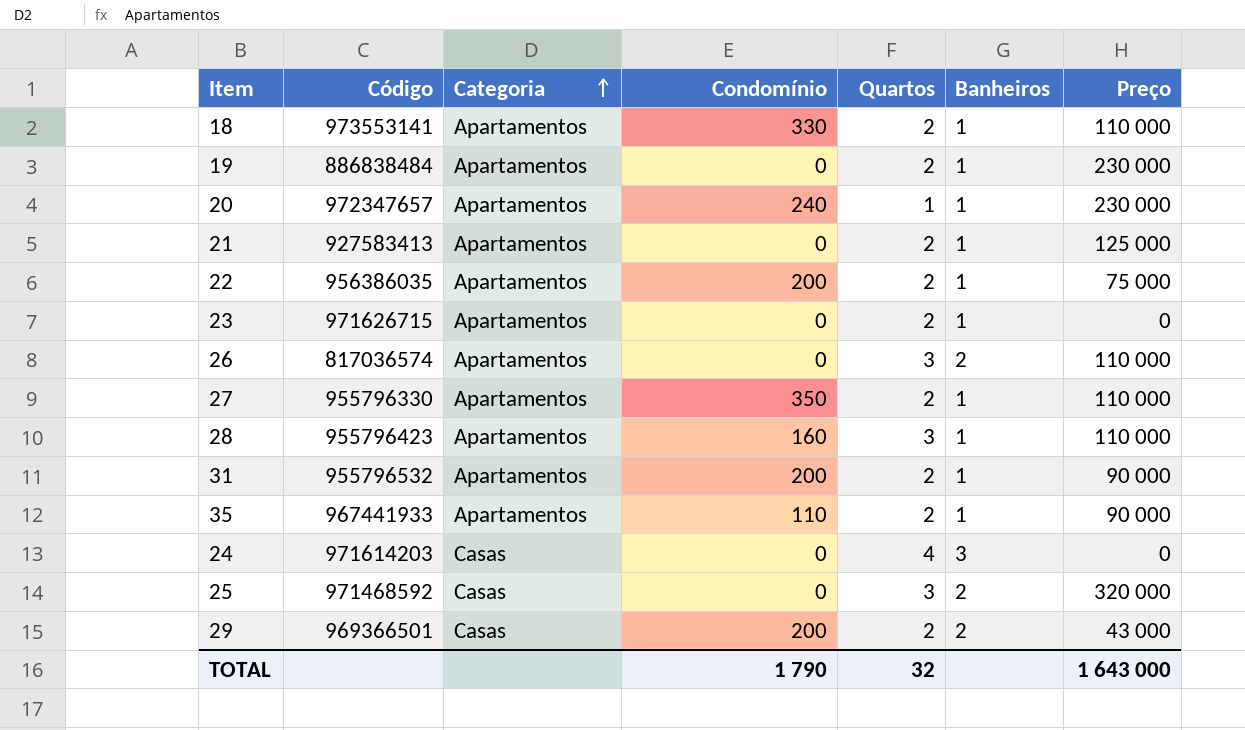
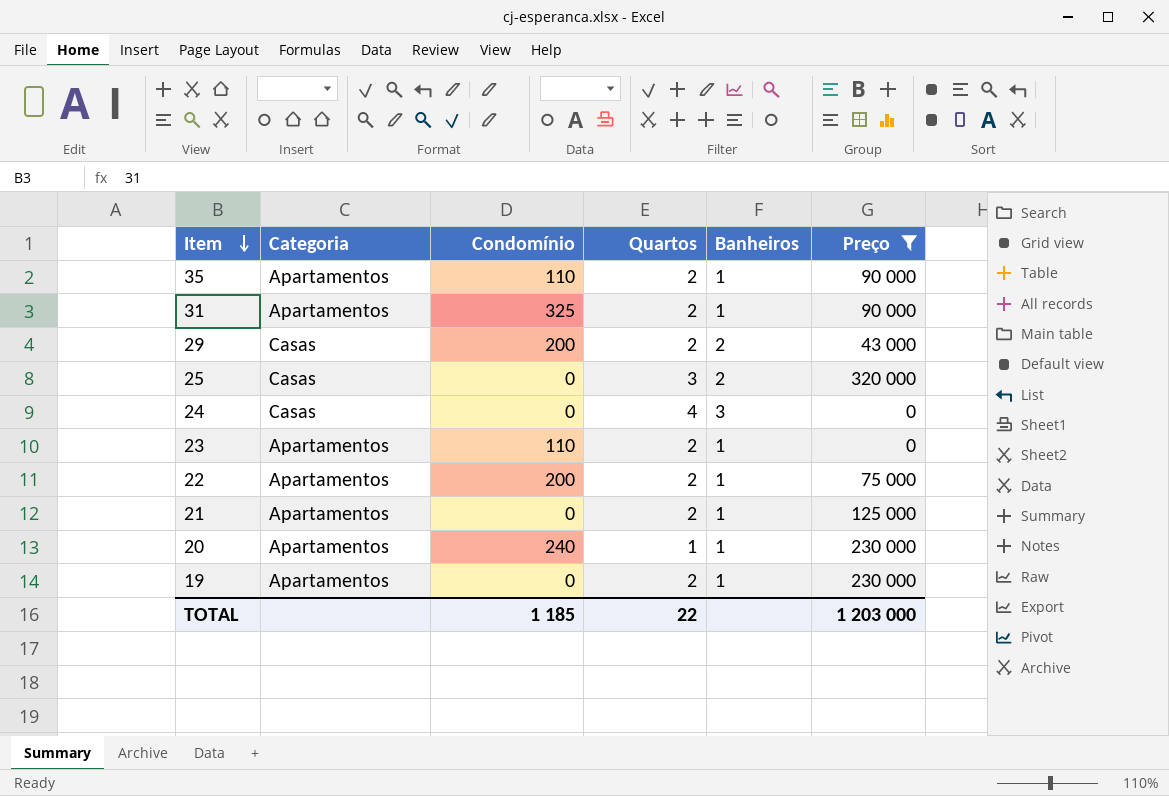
filter: none -> Preço != 110 000
row order: Categoria ascending -> Item descending
column Código | position: 2 -> none
31 | Condomínio: 200 -> 325
23 | Condomínio: 0 -> 110
TOTAL | Condomínio: 1 790 -> 1 185
TOTAL | Quartos: 32 -> 22
TOTAL | Preço: 1 643 000 -> 1 203 000

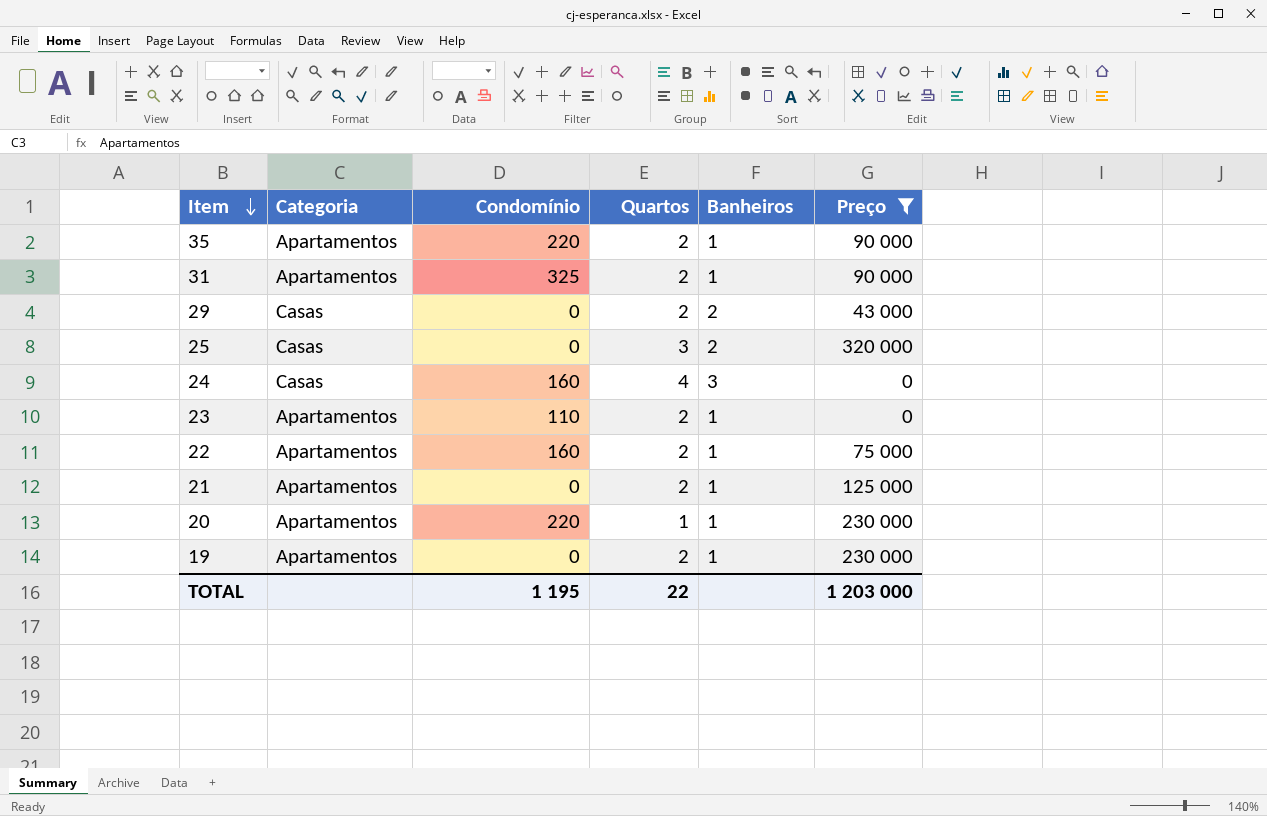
35 | Condomínio: 110 -> 220
29 | Condomínio: 200 -> 0
24 | Condomínio: 0 -> 160
22 | Condomínio: 200 -> 160
20 | Condomínio: 240 -> 220
TOTAL | Condomínio: 1 185 -> 1 195

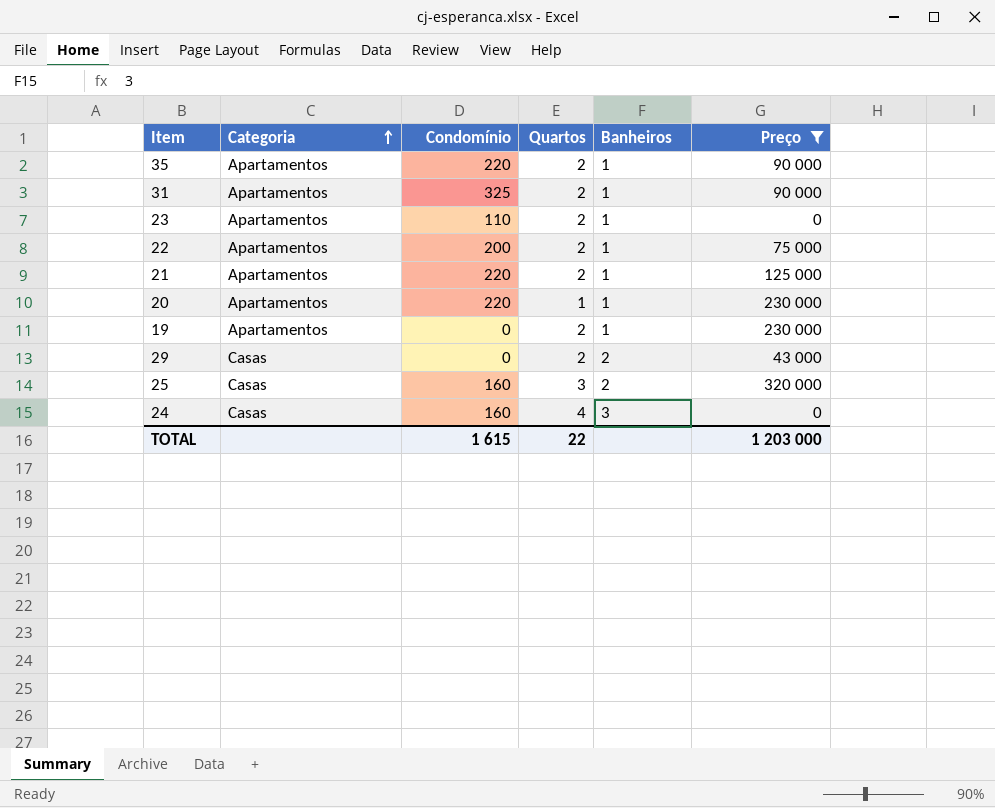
row order: Item descending -> Categoria ascending
22 | Condomínio: 160 -> 200
21 | Condomínio: 0 -> 220
25 | Condomínio: 0 -> 160
TOTAL | Condomínio: 1 195 -> 1 615

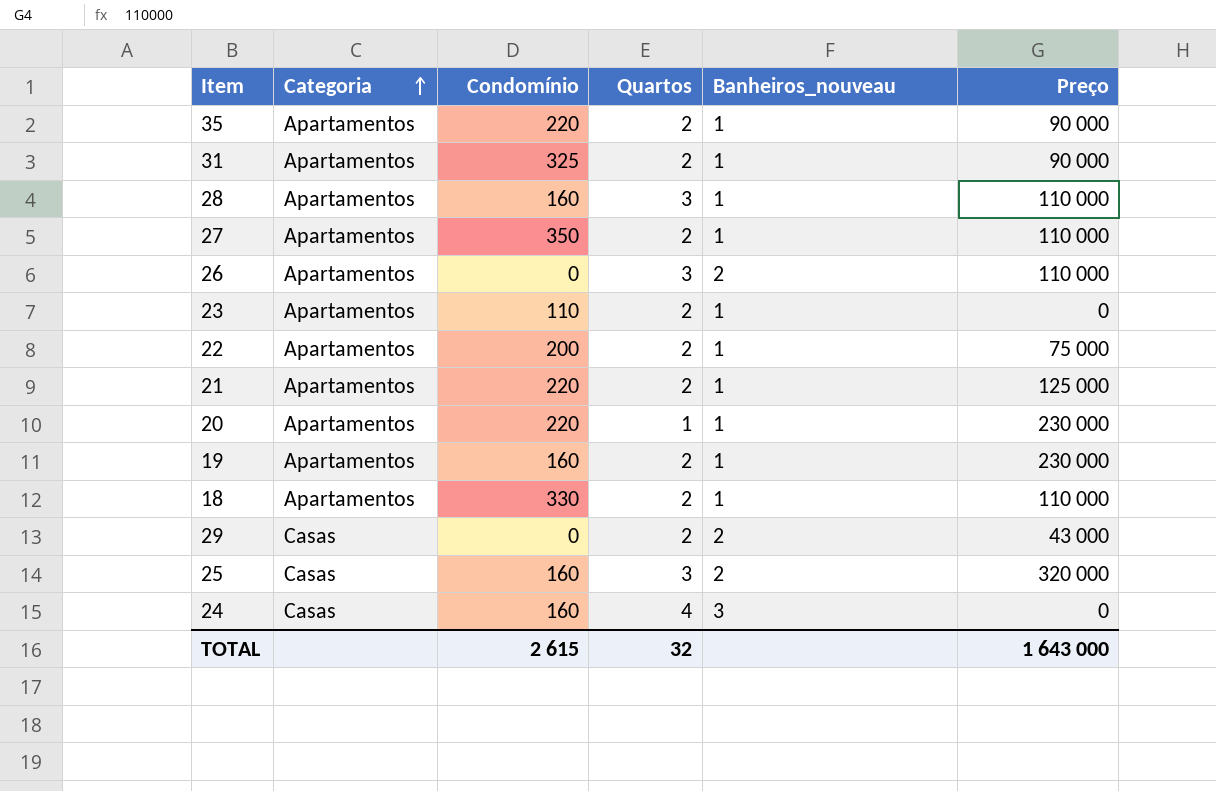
filter: Preço != 110 000 -> none
column name: Banheiros -> Banheiros_nouveau
19 | Condomínio: 0 -> 160
TOTAL | Condomínio: 1 615 -> 2 615
TOTAL | Quartos: 22 -> 32
TOTAL | Preço: 1 203 000 -> 1 643 000

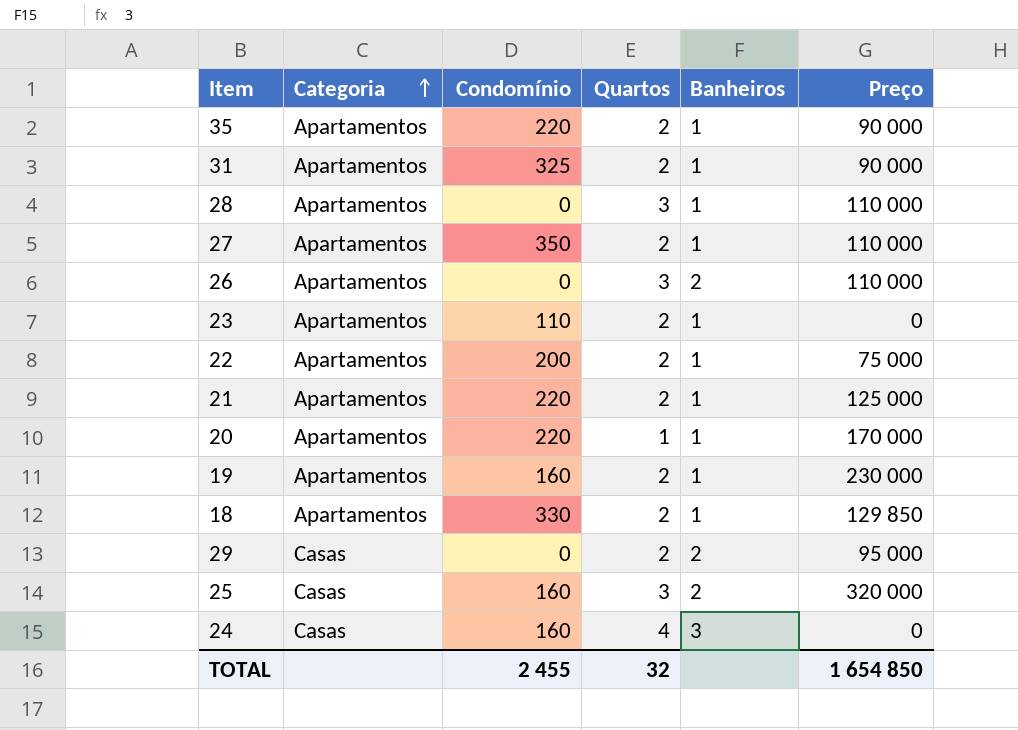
column name: Banheiros_nouveau -> Banheiros
28 | Condomínio: 160 -> 0
20 | Preço: 230 000 -> 170 000
18 | Preço: 110 000 -> 129 850
29 | Preço: 43 000 -> 95 000
TOTAL | Condomínio: 2 615 -> 2 455
TOTAL | Preço: 1 643 000 -> 1 654 850

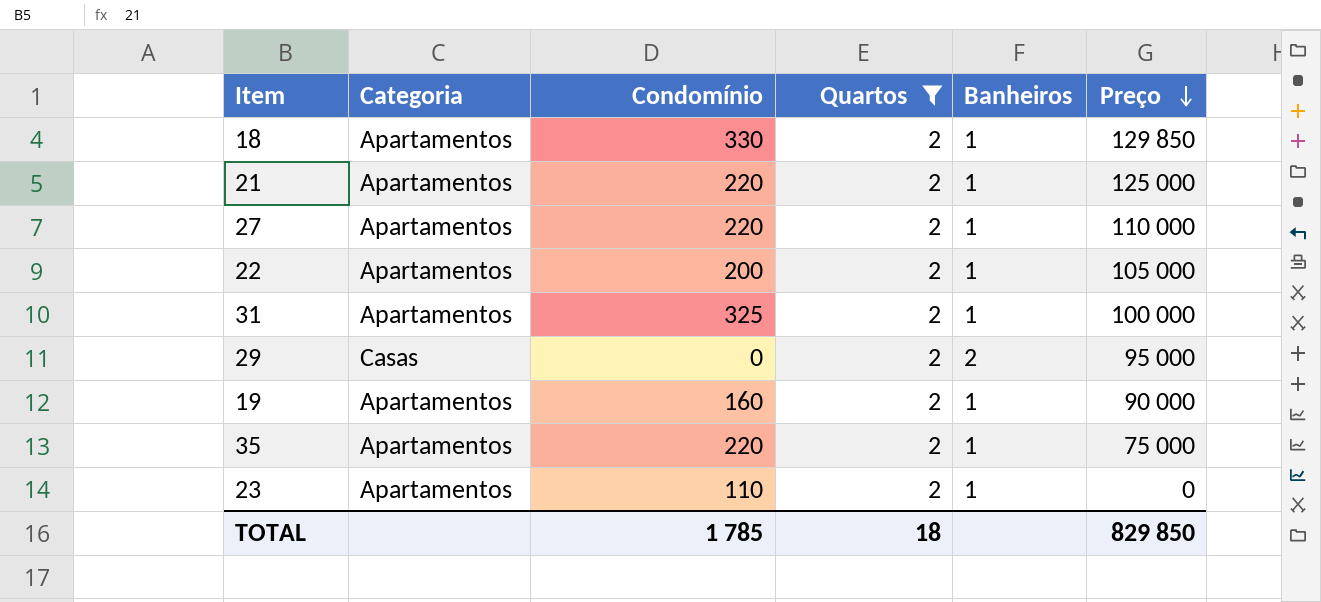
filter: none -> Quartos = 2
row order: Categoria ascending -> Preço descending
27 | Condomínio: 350 -> 220
22 | Preço: 75 000 -> 105 000
31 | Preço: 90 000 -> 100 000
19 | Preço: 230 000 -> 90 000
35 | Preço: 90 000 -> 75 000
TOTAL | Condomínio: 2 455 -> 1 785
TOTAL | Quartos: 32 -> 18
TOTAL | Preço: 1 654 850 -> 829 850

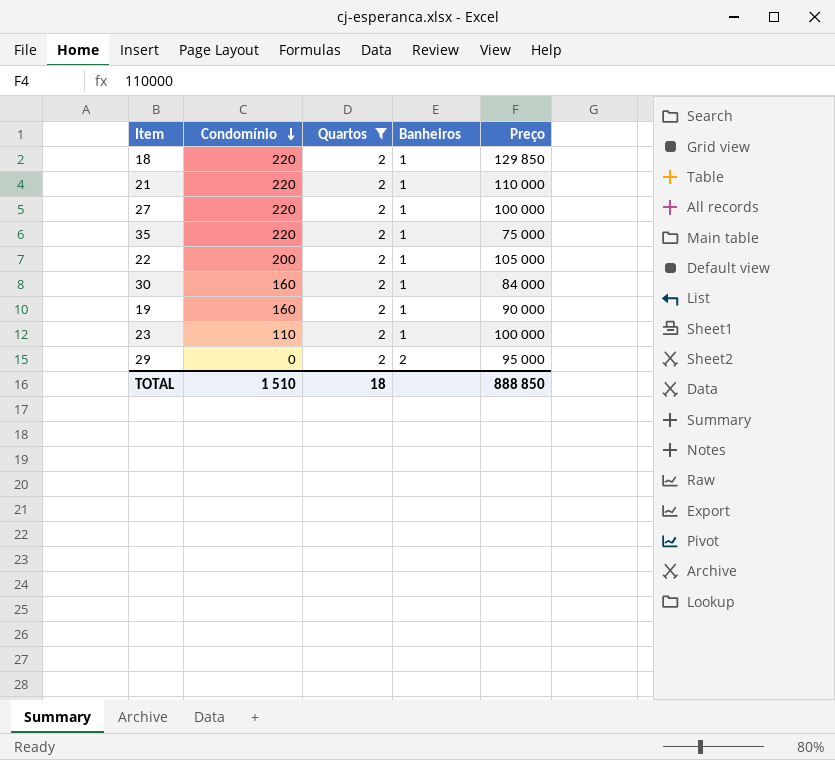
row order: Preço descending -> Condomínio descending
column Categoria | position: 2 -> none
row 31: Apartamentos | 325 | 2 | 1 | 100 000 -> none
18 | Condomínio: 330 -> 220
21 | Preço: 125 000 -> 110 000
27 | Preço: 110 000 -> 100 000
row 30: none -> 160 | 2 | 1 | 84 000
23 | Preço: 0 -> 100 000
TOTAL | Condomínio: 1 785 -> 1 510
TOTAL | Preço: 829 850 -> 888 850

